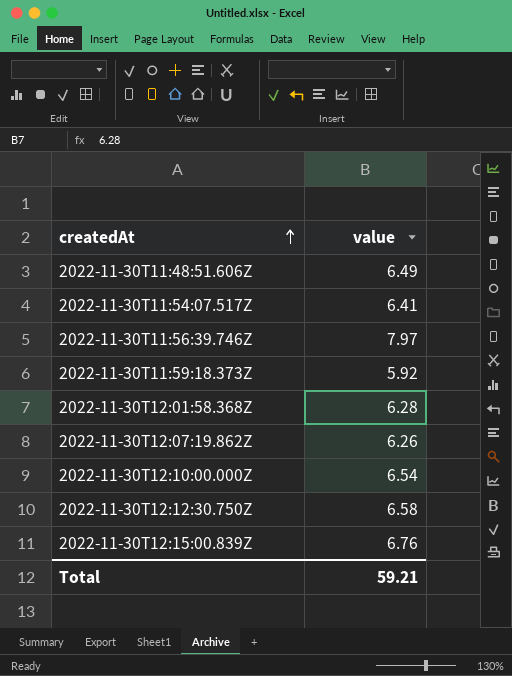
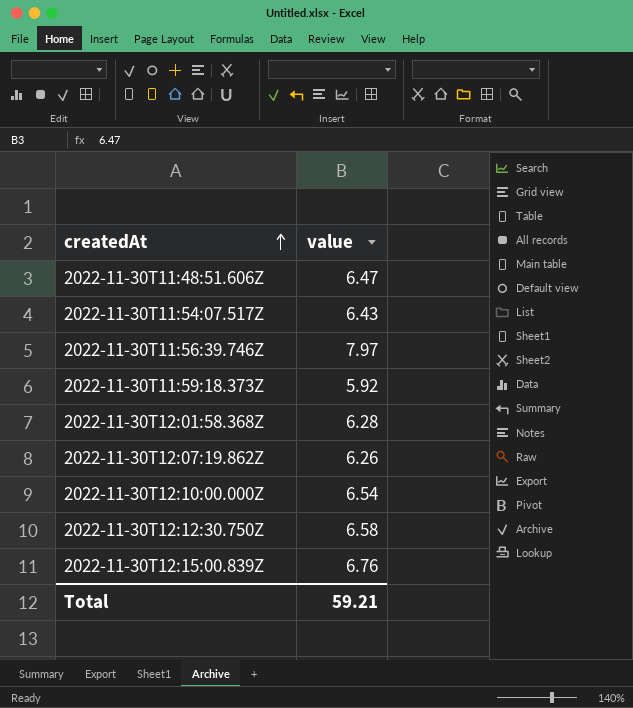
2022-11-30T11:48:51.606Z | value: 6.49 -> 6.47
2022-11-30T11:54:07.517Z | value: 6.41 -> 6.43

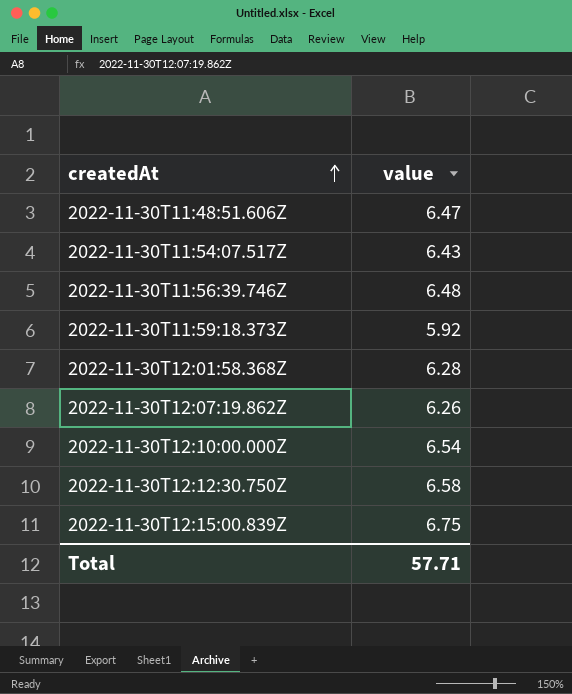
2022-11-30T11:56:39.746Z | value: 7.97 -> 6.48
2022-11-30T12:15:00.839Z | value: 6.76 -> 6.75
Total | value: 59.21 -> 57.71

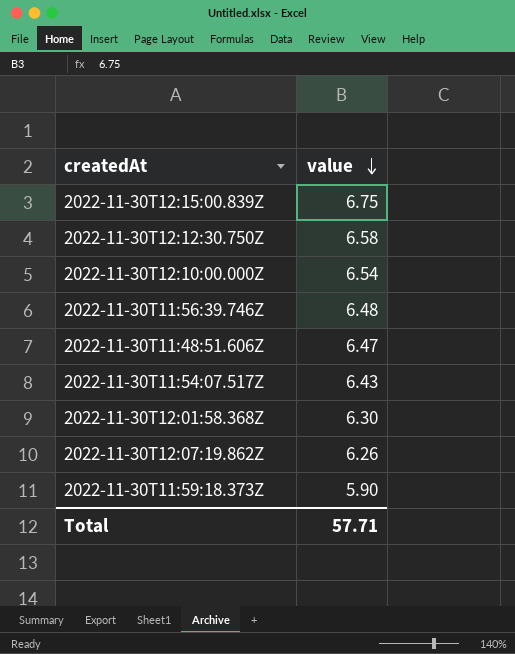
row order: createdAt ascending -> value descending
2022-11-30T12:01:58.368Z | value: 6.28 -> 6.30
2022-11-30T11:59:18.373Z | value: 5.92 -> 5.90

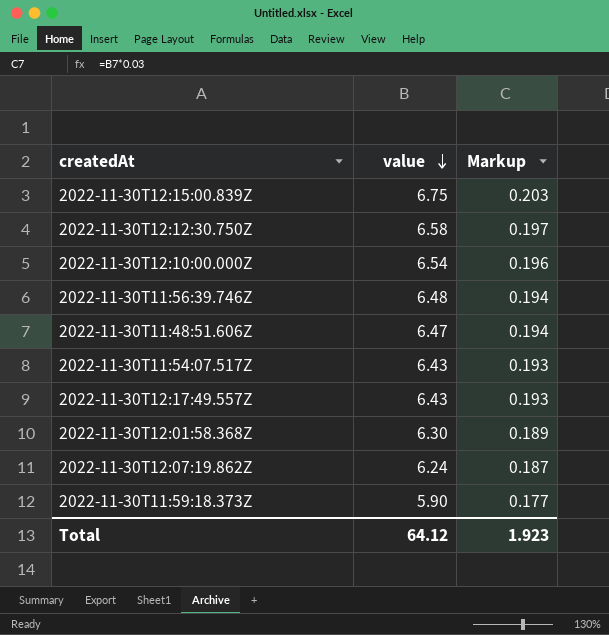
column Markup | formula: none -> [value] * 0.03
row 2022-11-30T12:17:49.557Z: none -> 6.43 | 0.193
2022-11-30T12:07:19.862Z | value: 6.26 -> 6.24
Total | value: 57.71 -> 64.12

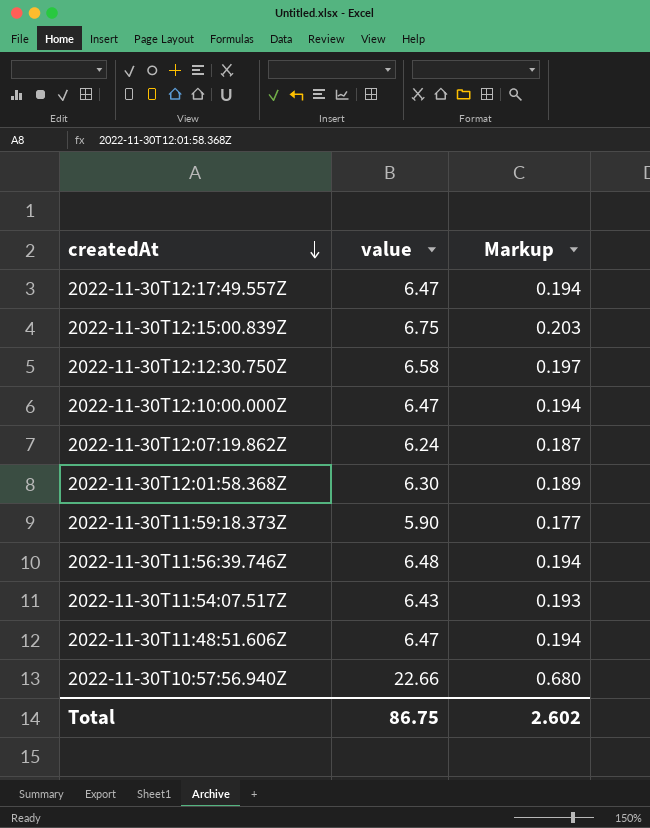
row order: value descending -> createdAt descending
2022-11-30T12:17:49.557Z | value: 6.43 -> 6.47
2022-11-30T12:17:49.557Z | Markup: 0.193 -> 0.194
2022-11-30T12:10:00.000Z | value: 6.54 -> 6.47
2022-11-30T12:10:00.000Z | Markup: 0.196 -> 0.194
row 2022-11-30T10:57:56.940Z: none -> 22.66 | 0.680
Total | value: 64.12 -> 86.75
Total | Markup: 1.923 -> 2.602

